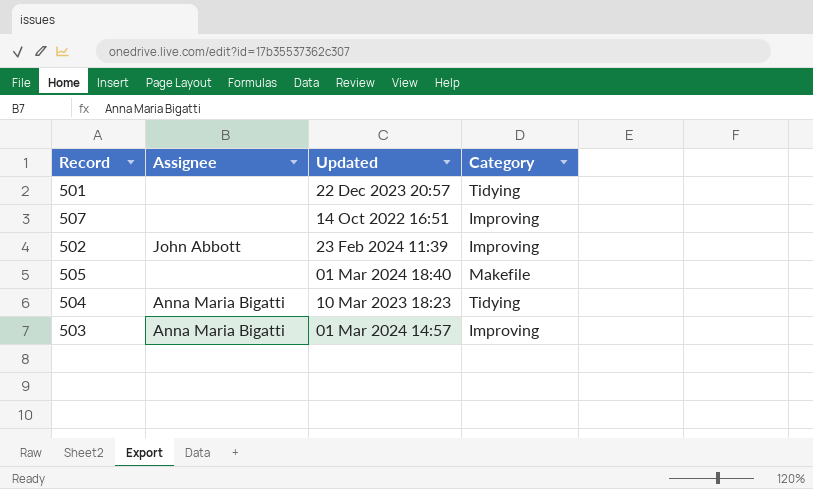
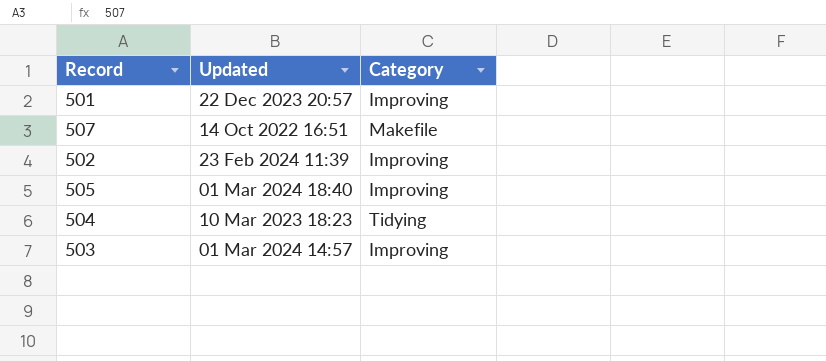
column Assignee | position: 2 -> none
501 | Category: Tidying -> Improving
507 | Category: Improving -> Makefile
505 | Category: Makefile -> Improving

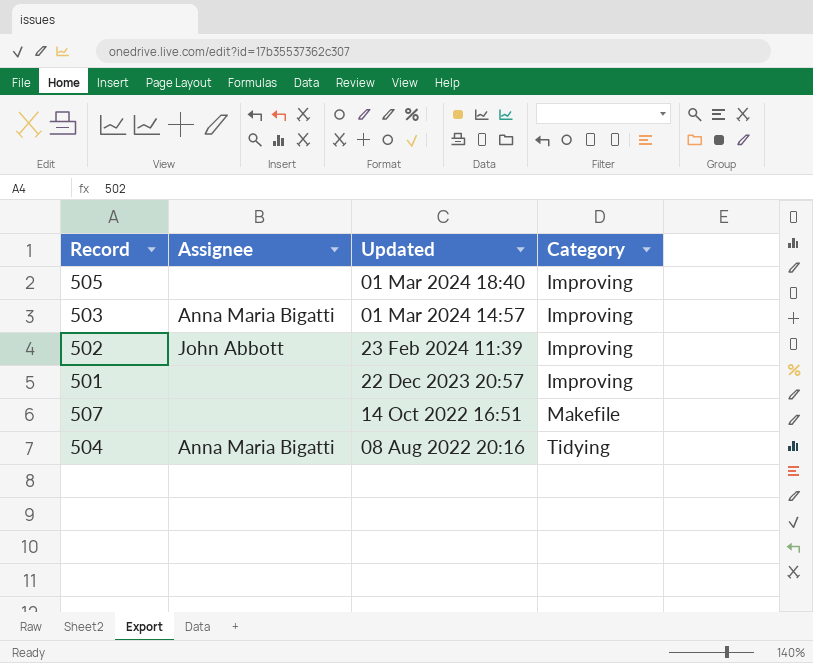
row order: none -> Updated descending
column Assignee | position: none -> 2
504 | Updated: 10 Mar 2023 18:23 -> 08 Aug 2022 20:16

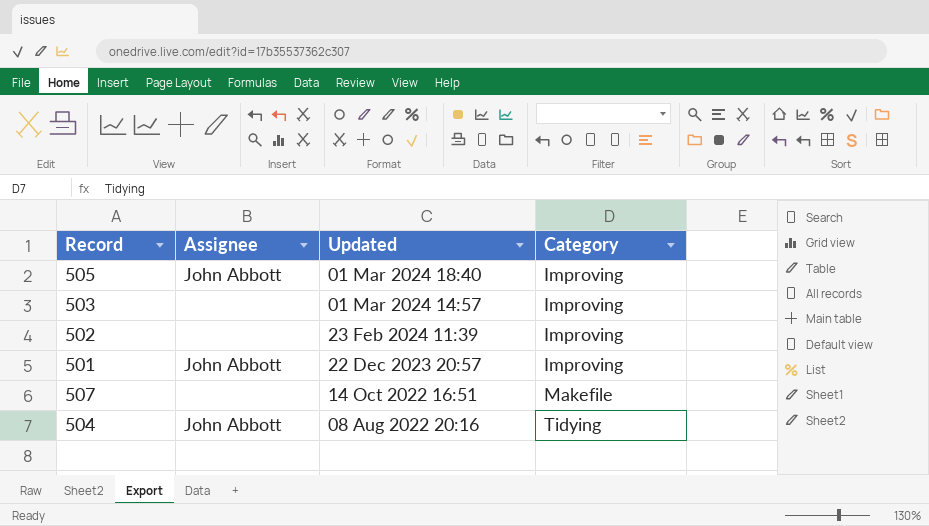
505 | Assignee: none -> John Abbott
503 | Assignee: Anna Maria Bigatti -> none
502 | Assignee: John Abbott -> none
501 | Assignee: none -> John Abbott
504 | Assignee: Anna Maria Bigatti -> John Abbott

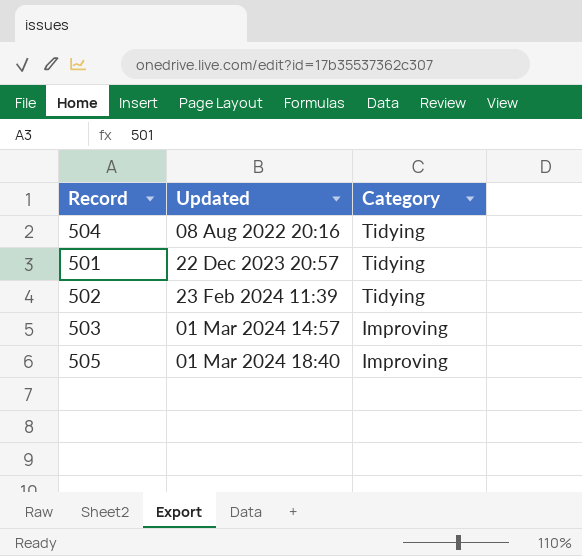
row order: Updated descending -> Updated ascending
column Assignee | position: 2 -> none
row 507: none | 14 Oct 2022 16:51 | Makefile -> none
501 | Category: Improving -> Tidying
502 | Category: Improving -> Tidying

